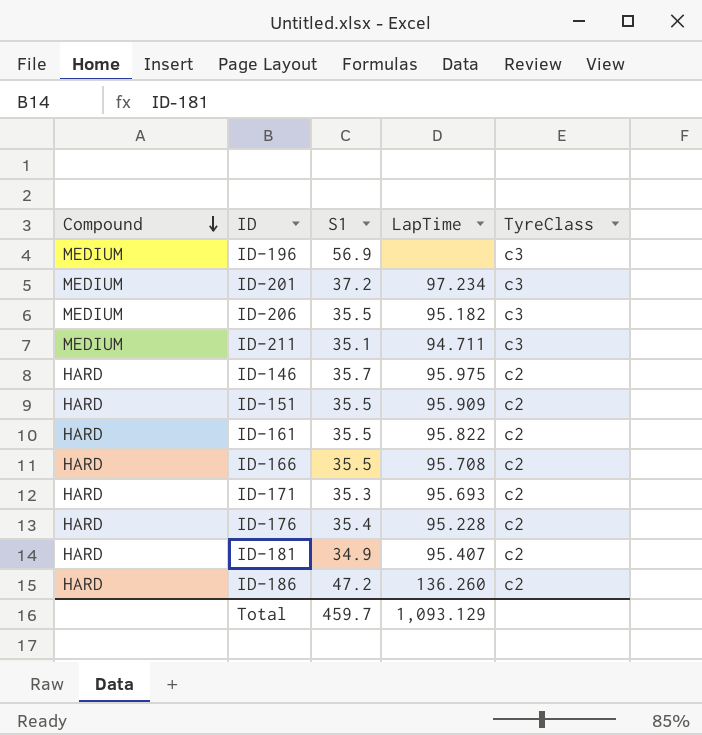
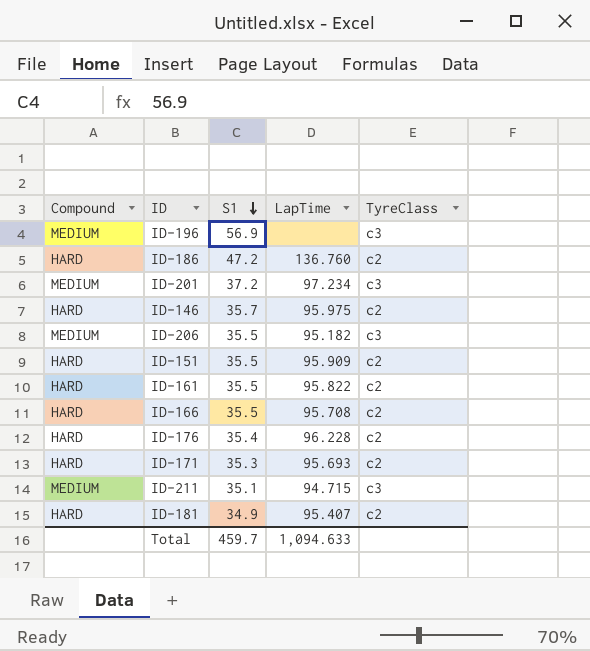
row order: Compound descending -> S1 descending
ID-186 | LapTime: 136.260 -> 136.760
ID-176 | LapTime: 95.228 -> 96.228
ID-211 | LapTime: 94.711 -> 94.715
Total | LapTime: 1,093.129 -> 1,094.633

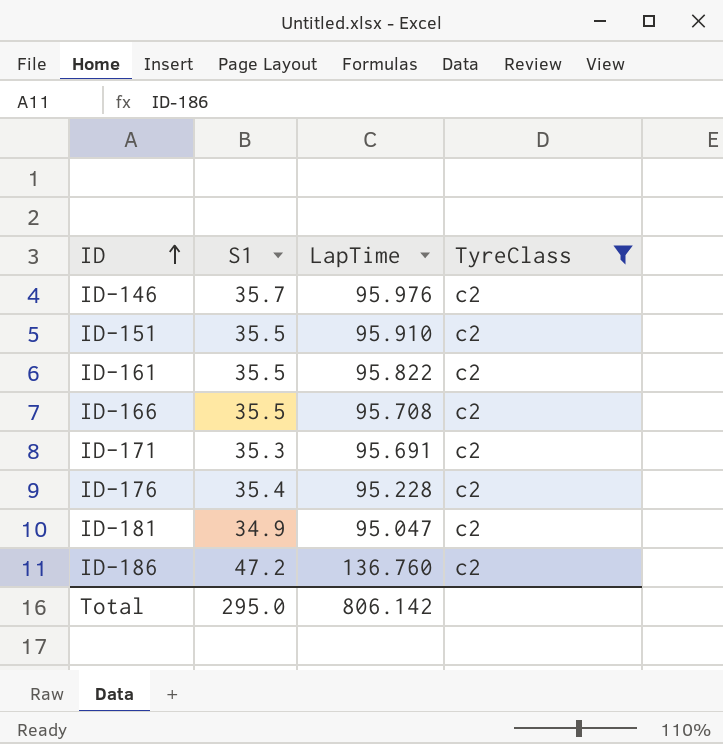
filter: none -> TyreClass = c2
row order: S1 descending -> ID ascending
column Compound | position: 1 -> none
ID-146 | LapTime: 95.975 -> 95.976
ID-151 | LapTime: 95.909 -> 95.910
ID-171 | LapTime: 95.693 -> 95.691
ID-176 | LapTime: 96.228 -> 95.228
ID-181 | LapTime: 95.407 -> 95.047
Total | S1: 459.7 -> 295.0
Total | LapTime: 1,094.633 -> 806.142

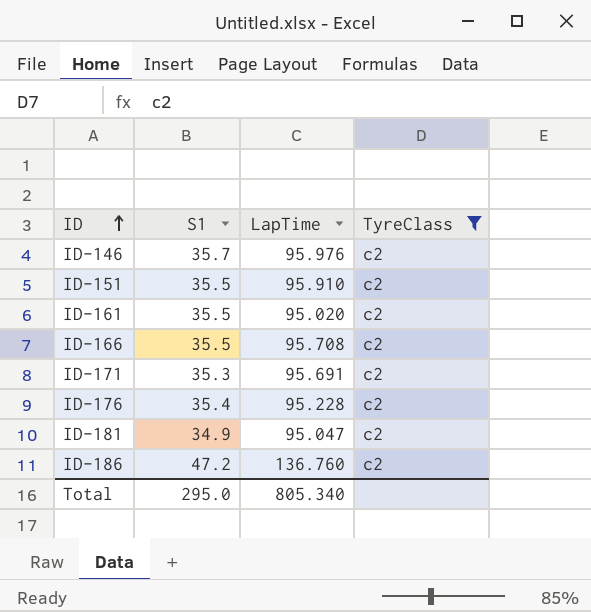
ID-161 | LapTime: 95.822 -> 95.020
Total | LapTime: 806.142 -> 805.340

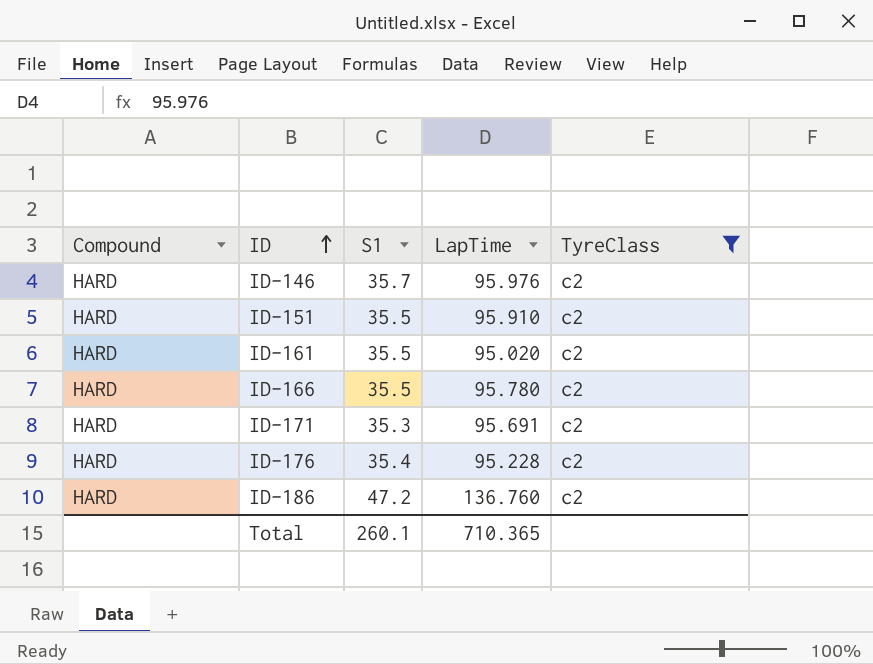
column Compound | position: none -> 1
row ID-181: 34.9 | 95.047 | c2 -> none
ID-166 | LapTime: 95.708 -> 95.780
Total | S1: 295.0 -> 260.1
Total | LapTime: 805.340 -> 710.365

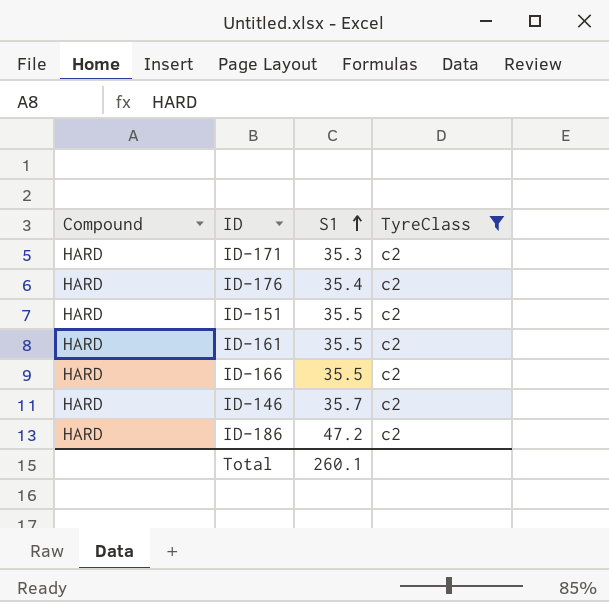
row order: ID ascending -> S1 ascending
column LapTime | position: 4 -> none

